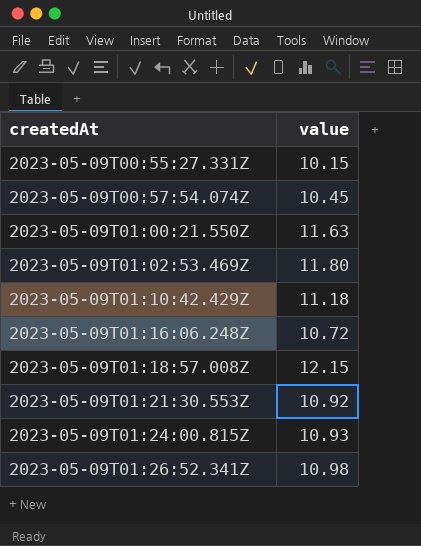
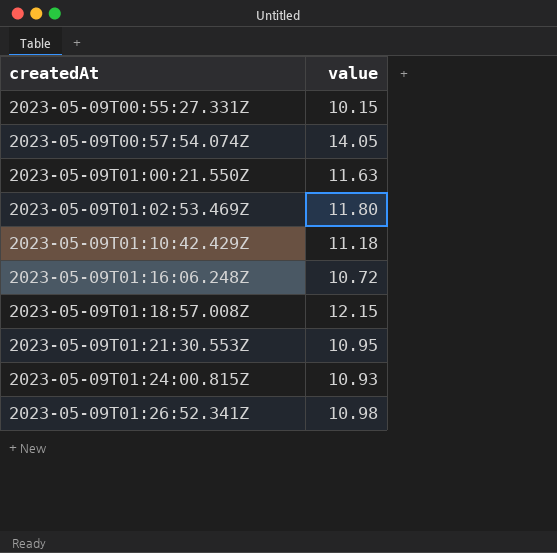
2023-05-09T00:57:54.074Z | value: 10.45 -> 14.05
2023-05-09T01:21:30.553Z | value: 10.92 -> 10.95

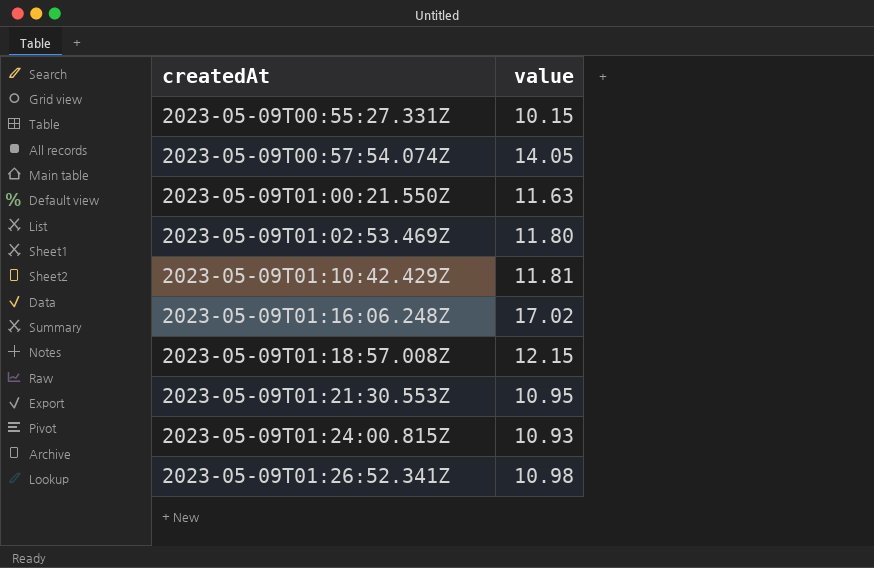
2023-05-09T01:10:42.429Z | value: 11.18 -> 11.81
2023-05-09T01:16:06.248Z | value: 10.72 -> 17.02

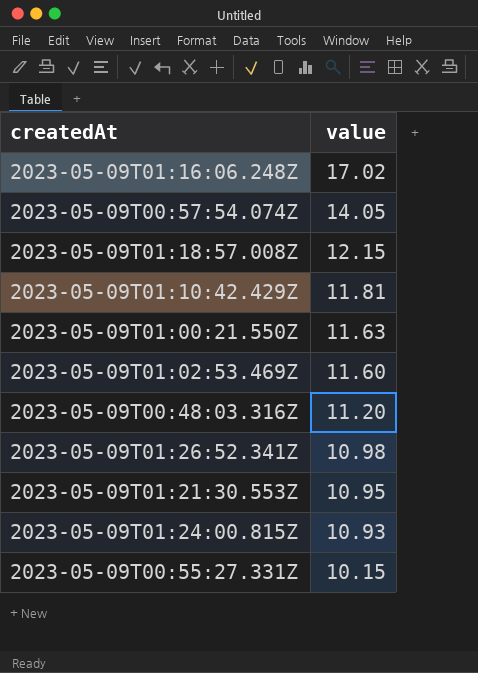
row order: createdAt ascending -> value descending
2023-05-09T01:02:53.469Z | value: 11.80 -> 11.60
row 2023-05-09T00:48:03.316Z: none -> 11.20

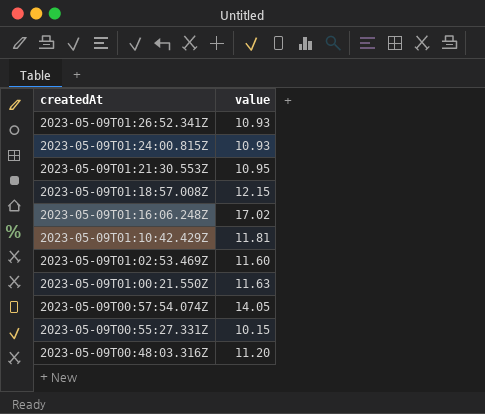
row order: value descending -> createdAt descending
2023-05-09T01:26:52.341Z | value: 10.98 -> 10.93

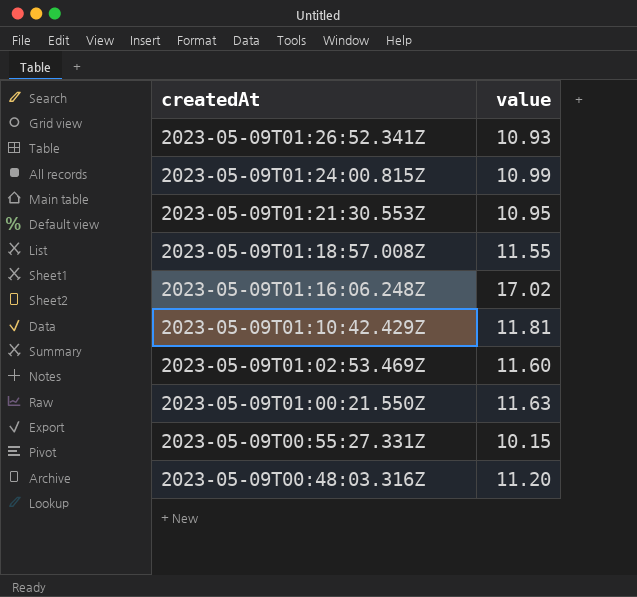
row 2023-05-09T00:57:54.074Z: 14.05 -> none
2023-05-09T01:24:00.815Z | value: 10.93 -> 10.99
2023-05-09T01:18:57.008Z | value: 12.15 -> 11.55

